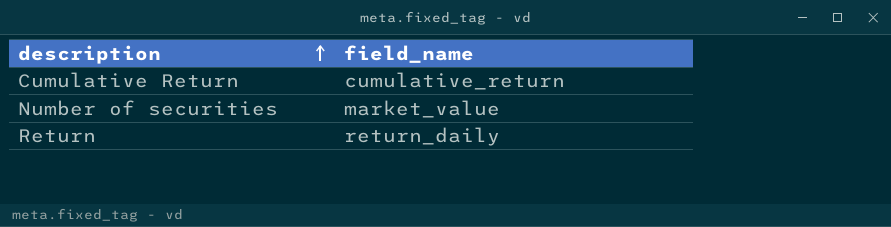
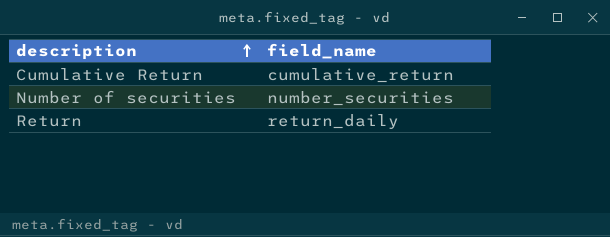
Number of securities | field_name: market_value -> number_securities

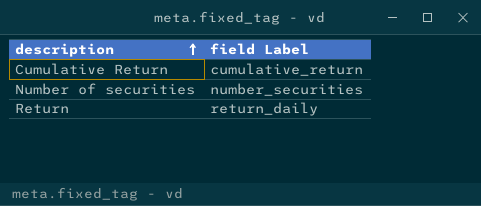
column name: field_name -> field Label

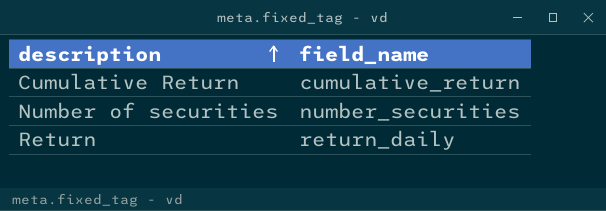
column name: field Label -> field_name

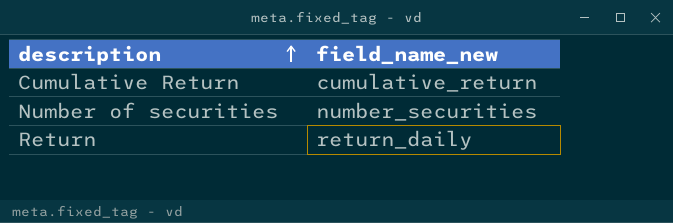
column name: field_name -> field_name_new

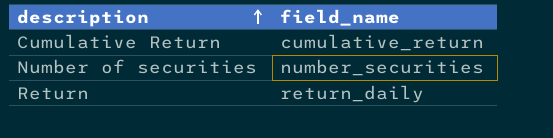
column name: field_name_new -> field_name

